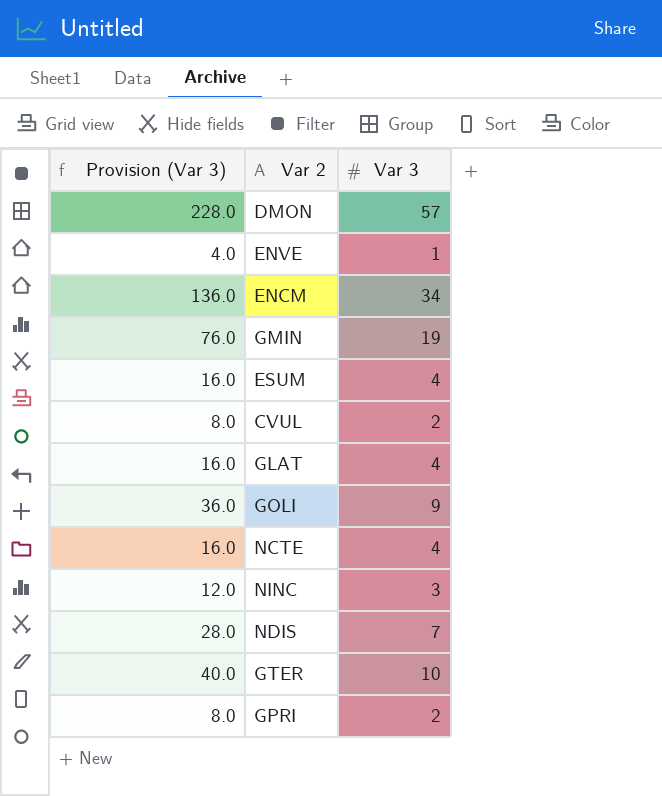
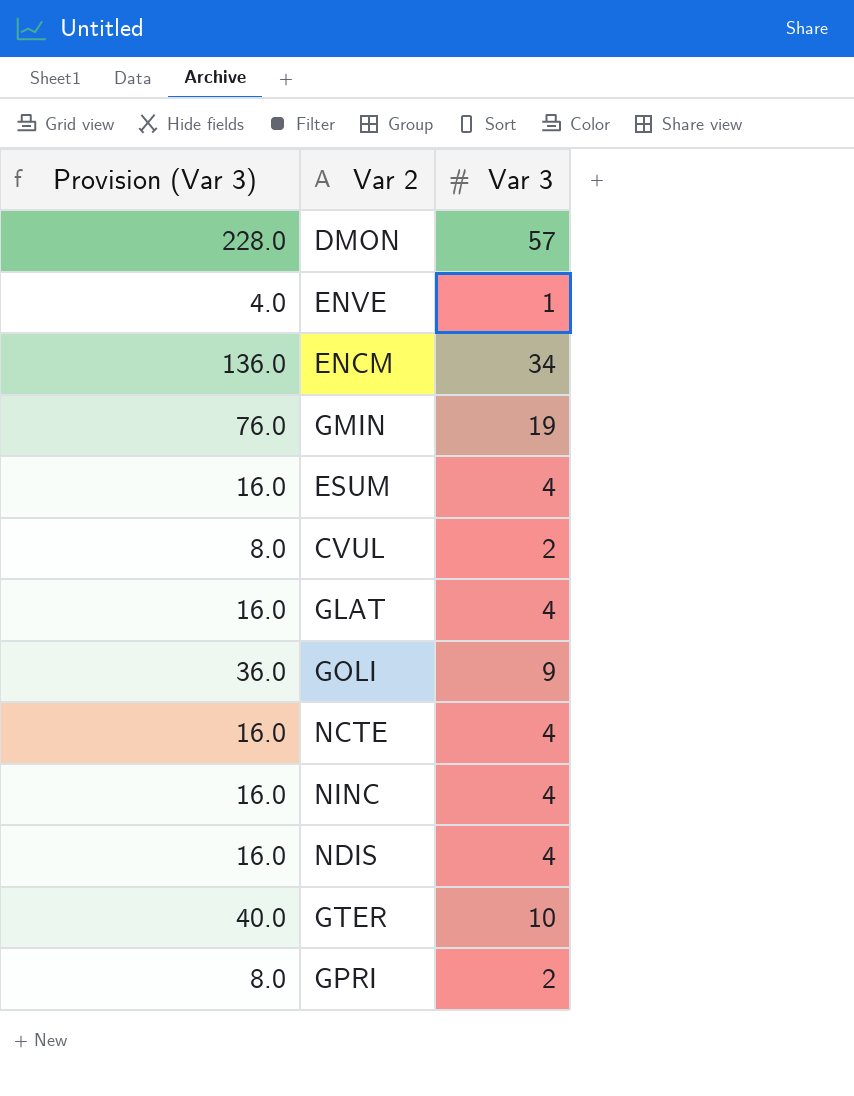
NINC | Provision (Var 3): 12.0 -> 16.0
NINC | Var 3: 3 -> 4
NDIS | Provision (Var 3): 28.0 -> 16.0
NDIS | Var 3: 7 -> 4

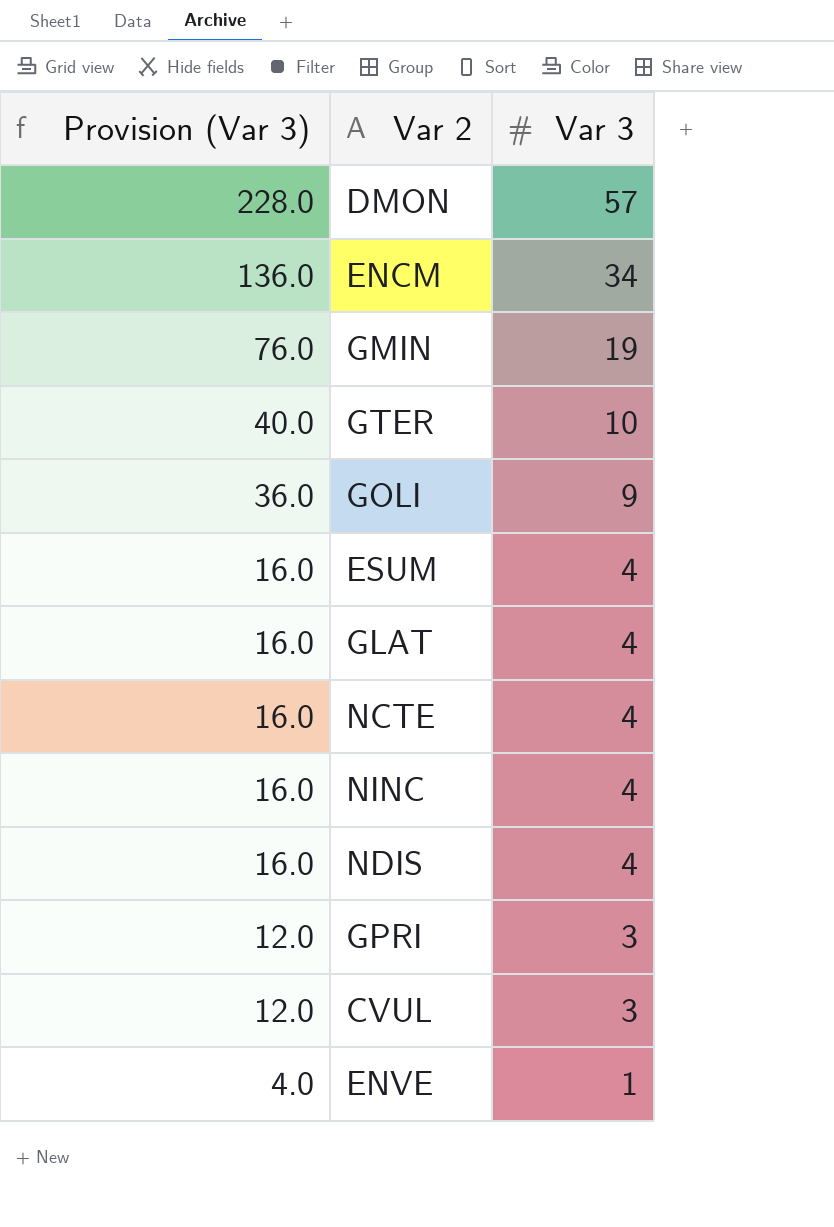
row order: none -> Provision (Var 3) descending
GPRI | Provision (Var 3): 8.0 -> 12.0
GPRI | Var 3: 2 -> 3
CVUL | Provision (Var 3): 8.0 -> 12.0
CVUL | Var 3: 2 -> 3

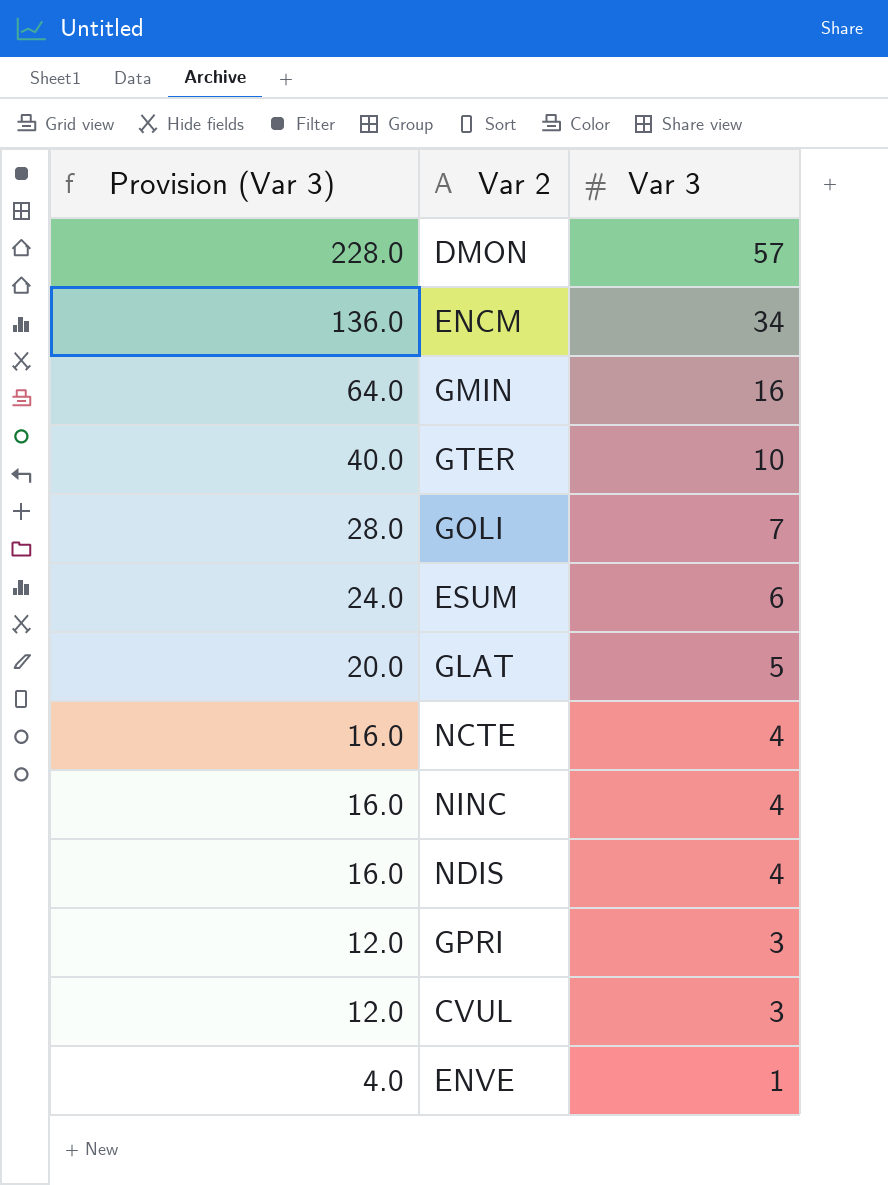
GMIN | Provision (Var 3): 76.0 -> 64.0
GMIN | Var 3: 19 -> 16
GOLI | Provision (Var 3): 36.0 -> 28.0
GOLI | Var 3: 9 -> 7
ESUM | Provision (Var 3): 16.0 -> 24.0
ESUM | Var 3: 4 -> 6
GLAT | Provision (Var 3): 16.0 -> 20.0
GLAT | Var 3: 4 -> 5

